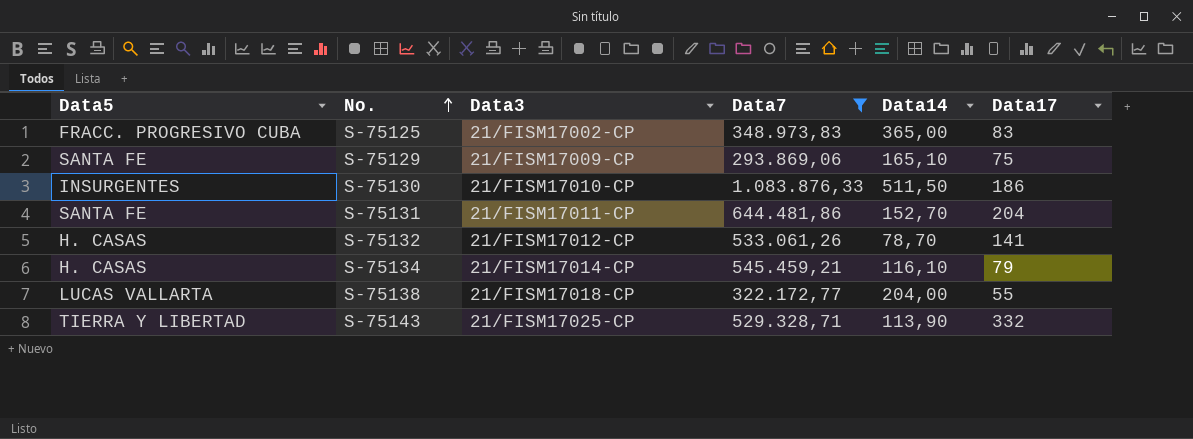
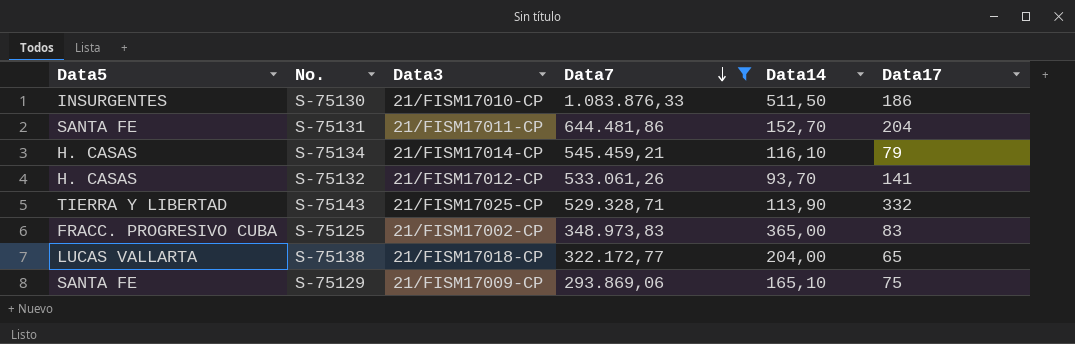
row order: No. ascending -> Data7 descending
S-75132 | Data14: 78,70 -> 93,70
S-75138 | Data17: 55 -> 65

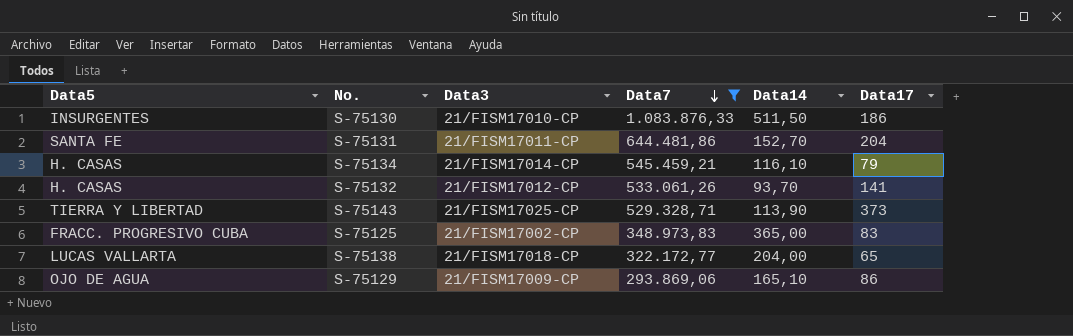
S-75143 | Data17: 332 -> 373
S-75129 | Data5: SANTA FE -> OJO DE AGUA
S-75129 | Data17: 75 -> 86

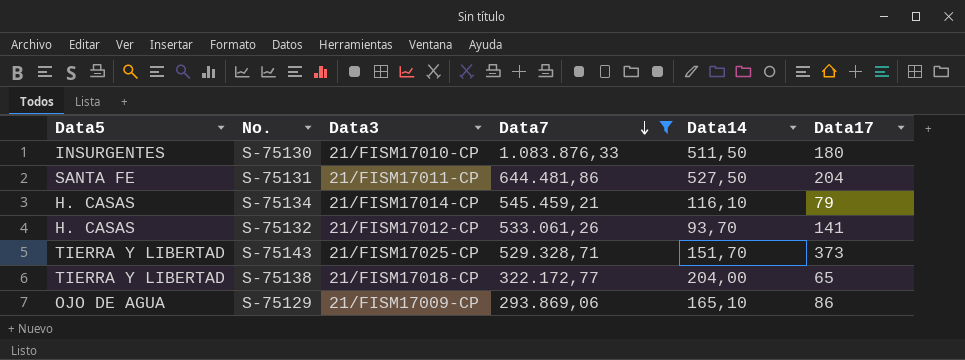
row S-75125: FRACC. PROGRESIVO CUBA | 21/FISM17002-CP | 348.973,83 | 365,00 | 83 -> none
S-75130 | Data17: 186 -> 180
S-75131 | Data14: 152,70 -> 527,50
S-75143 | Data14: 113,90 -> 151,70
S-75138 | Data5: LUCAS VALLARTA -> TIERRA Y LIBERTAD

